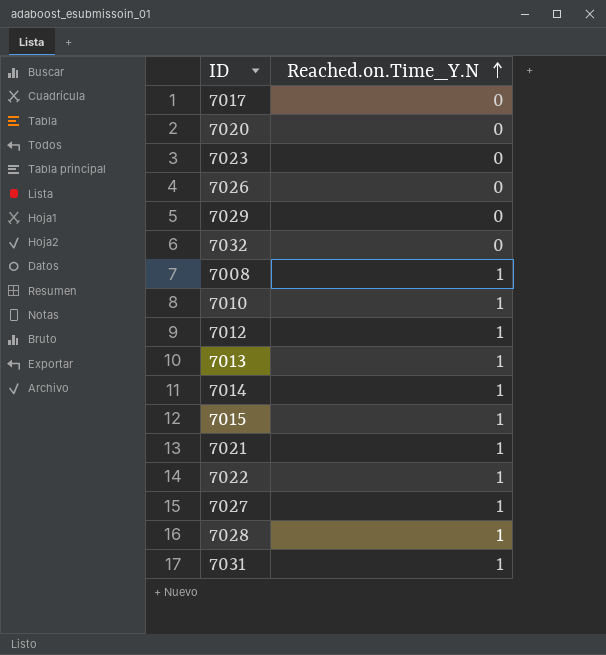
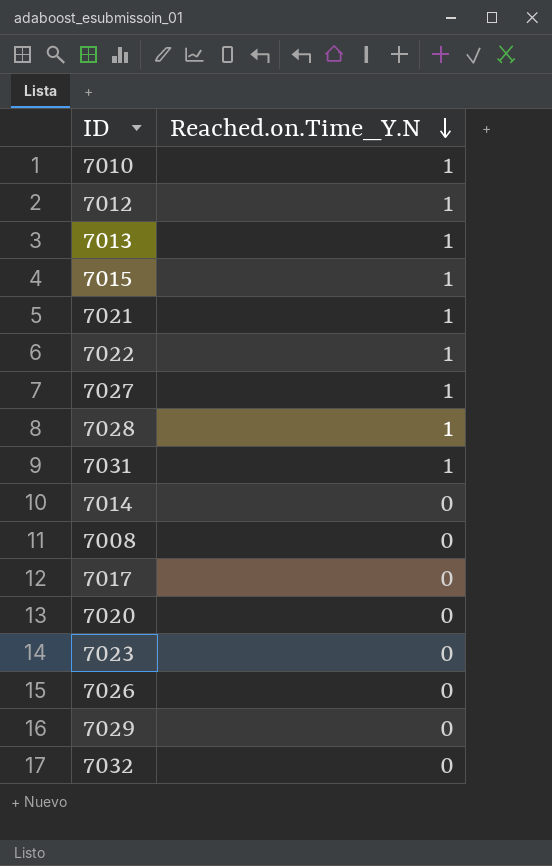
row order: Reached.on.Time_Y.N ascending -> Reached.on.Time_Y.N descending
7014 | Reached.on.Time_Y.N: 1 -> 0
7008 | Reached.on.Time_Y.N: 1 -> 0

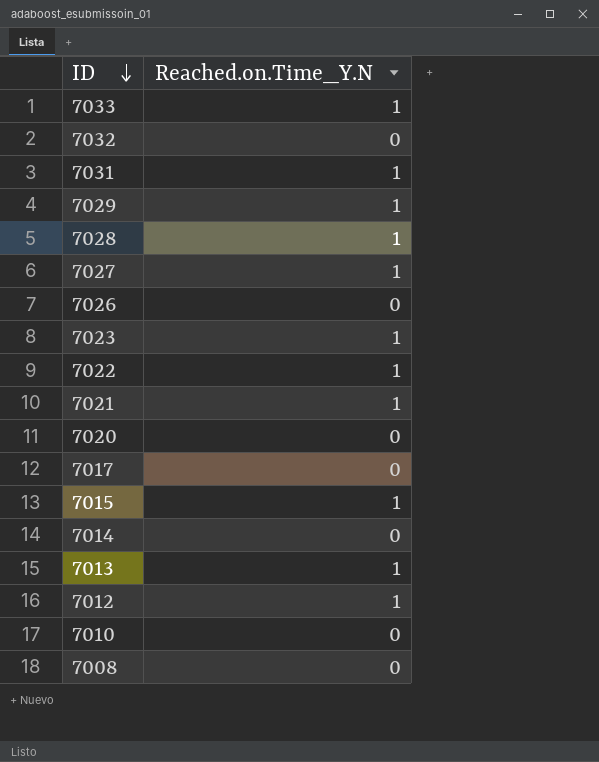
row order: Reached.on.Time_Y.N descending -> ID descending
row 7033: none -> 1
7029 | Reached.on.Time_Y.N: 0 -> 1
7023 | Reached.on.Time_Y.N: 0 -> 1
7010 | Reached.on.Time_Y.N: 1 -> 0

